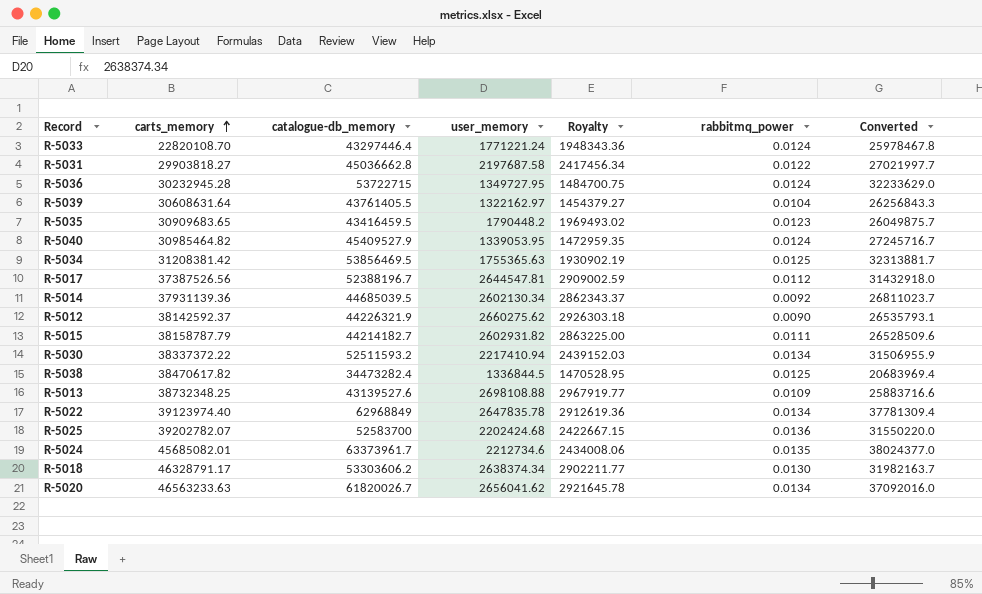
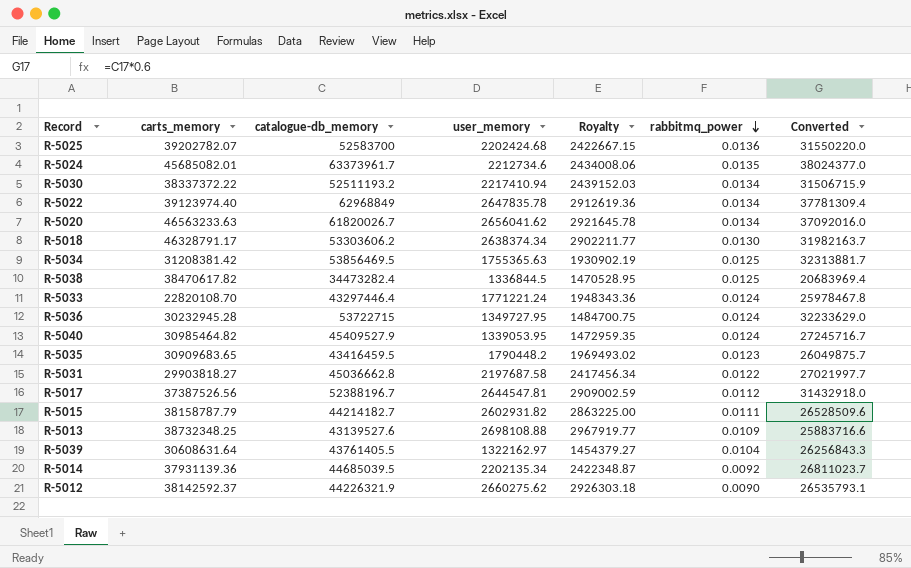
row order: carts_memory ascending -> rabbitmq_power descending
R-5030 | catalogue-db_memory: 52511593.2 -> 52511193.2
R-5030 | Converted: 31506955.9 -> 31506715.9
R-5014 | user_memory: 2602130.34 -> 2202135.34
R-5014 | Royalty: 2862343.37 -> 2422348.87

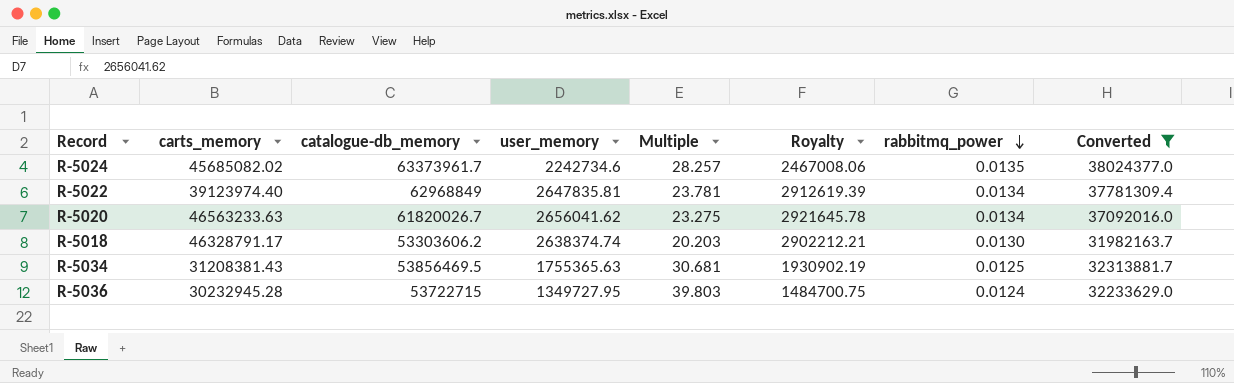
filter: none -> Converted >= 31982163.7
column Multiple | formula: none -> [catalogue-db_memory] / [user_memory]
R-5024 | carts_memory: 45685082.01 -> 45685082.02
R-5024 | user_memory: 2212734.6 -> 2242734.6
R-5024 | Royalty: 2434008.06 -> 2467008.06
R-5022 | user_memory: 2647835.78 -> 2647835.81
R-5022 | Royalty: 2912619.36 -> 2912619.39
R-5018 | user_memory: 2638374.34 -> 2638374.74
R-5018 | Royalty: 2902211.77 -> 2902212.21
R-5034 | carts_memory: 31208381.42 -> 31208381.43

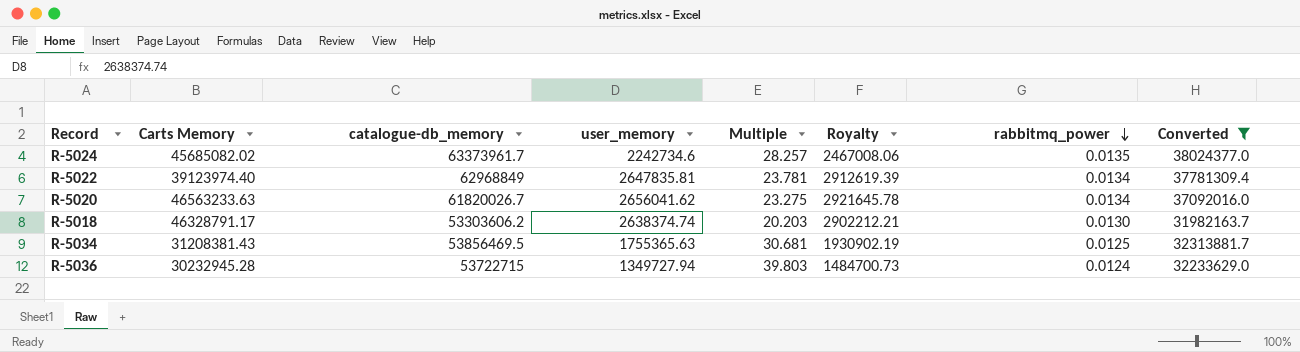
column name: carts_memory -> Carts Memory
R-5036 | user_memory: 1349727.95 -> 1349727.94
R-5036 | Royalty: 1484700.75 -> 1484700.73

